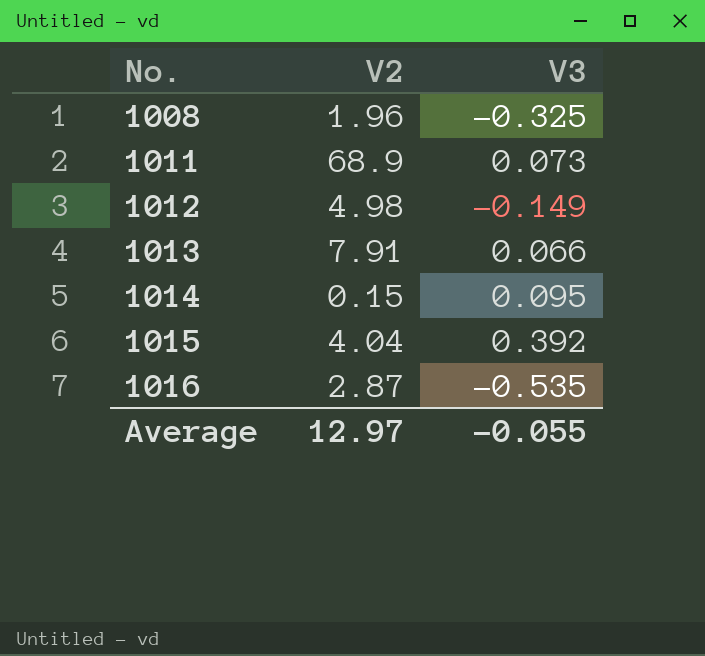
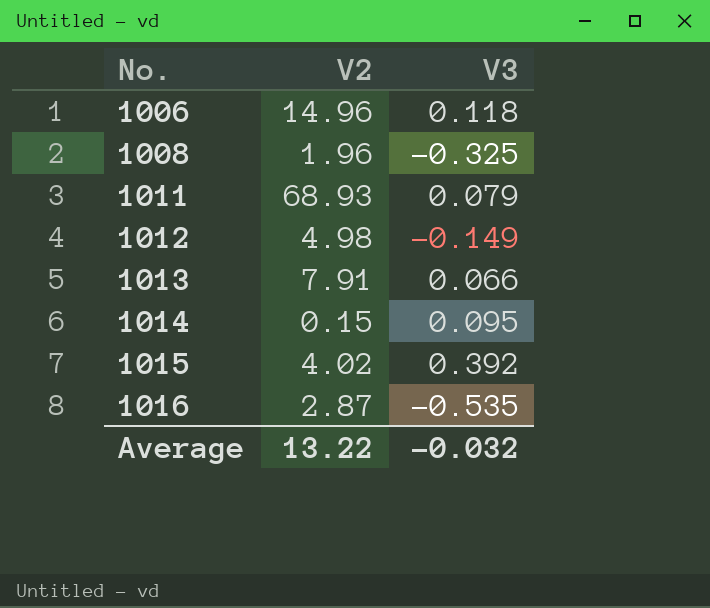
row 1006: none -> 14.96 | 0.118
1011 | V2: 68.9 -> 68.93
1011 | V3: 0.073 -> 0.079
1015 | V2: 4.04 -> 4.02
Average | V2: 12.97 -> 13.22
Average | V3: -0.055 -> -0.032

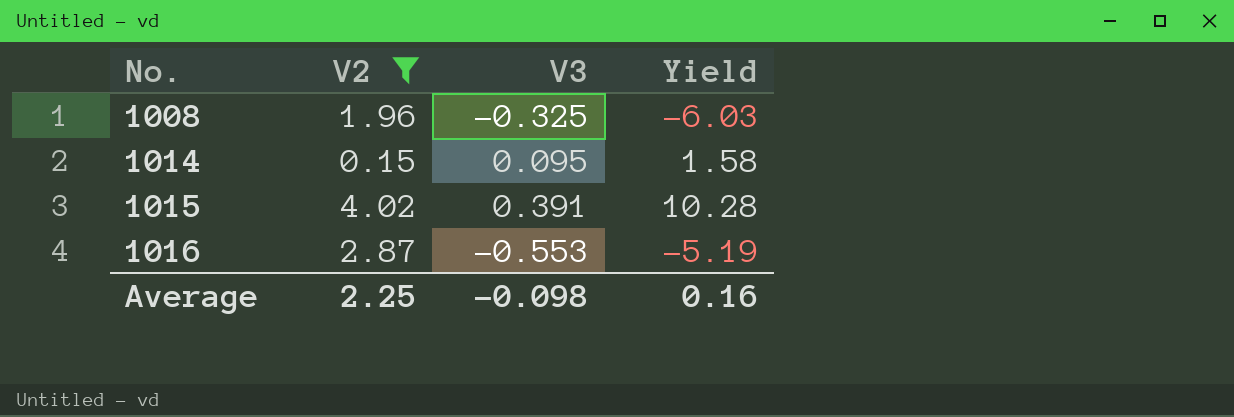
filter: none -> V2 <= 4.02
column Yield | formula: none -> [V2] / [V3]
1015 | V3: 0.392 -> 0.391
1016 | V3: -0.535 -> -0.553
Average | V2: 13.22 -> 2.25
Average | V3: -0.032 -> -0.098

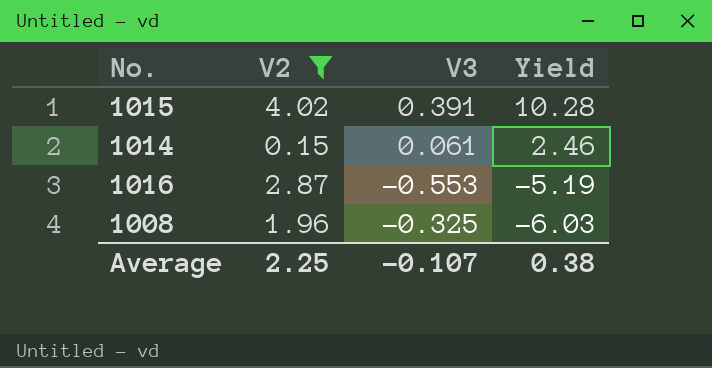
row order: No. ascending -> Yield descending
1014 | V3: 0.095 -> 0.061
1014 | Yield: 1.58 -> 2.46
Average | V3: -0.098 -> -0.107
Average | Yield: 0.16 -> 0.38

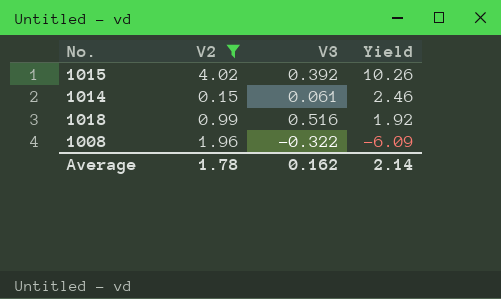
row 1016: 2.87 | -0.553 | -5.19 -> none
1015 | V3: 0.391 -> 0.392
1015 | Yield: 10.28 -> 10.26
row 1018: none -> 0.99 | 0.516 | 1.92
1008 | V3: -0.325 -> -0.322
1008 | Yield: -6.03 -> -6.09
Average | V2: 2.25 -> 1.78
Average | V3: -0.107 -> 0.162
Average | Yield: 0.38 -> 2.14

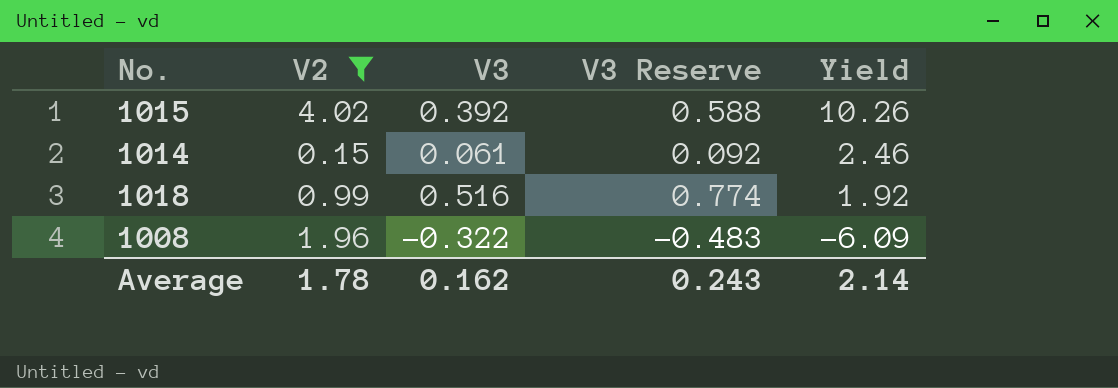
column V3 Reserve | formula: none -> [V3] * 1.5

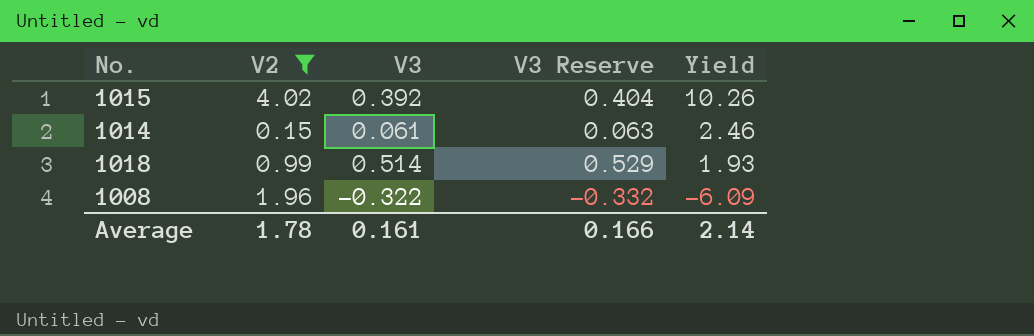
column V3 Reserve | formula: [V3] * 1.5 -> [V3] * 1.03
1018 | V3: 0.516 -> 0.514
1018 | Yield: 1.92 -> 1.93
Average | V3: 0.162 -> 0.161
Average | V3 Reserve: 0.243 -> 0.166

